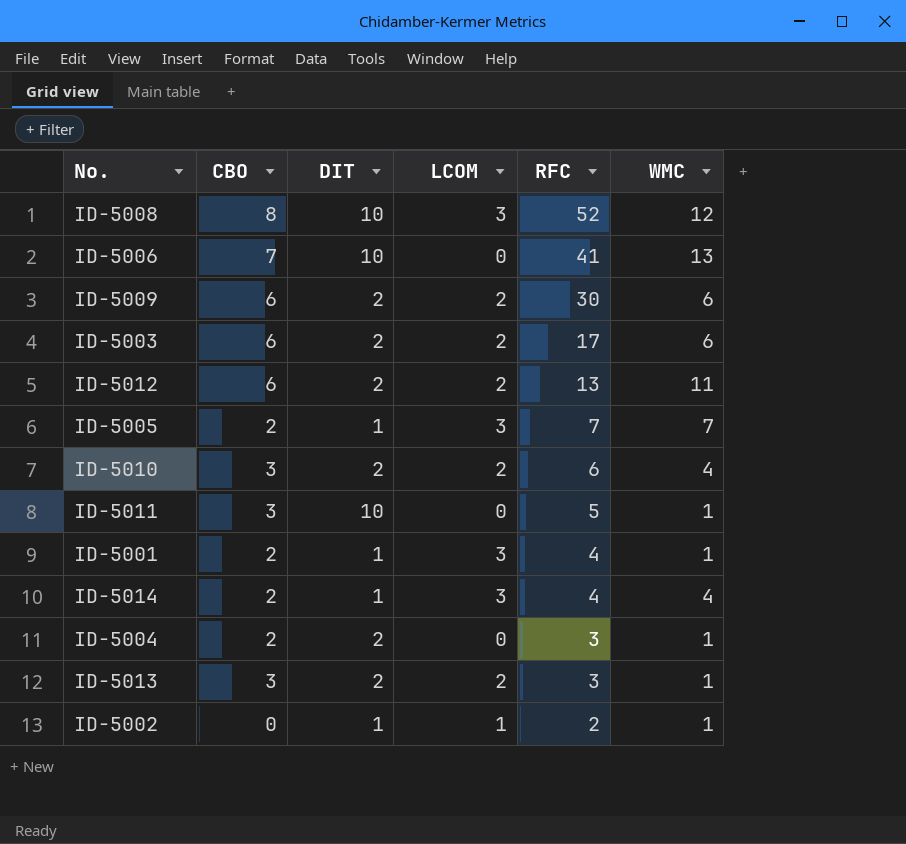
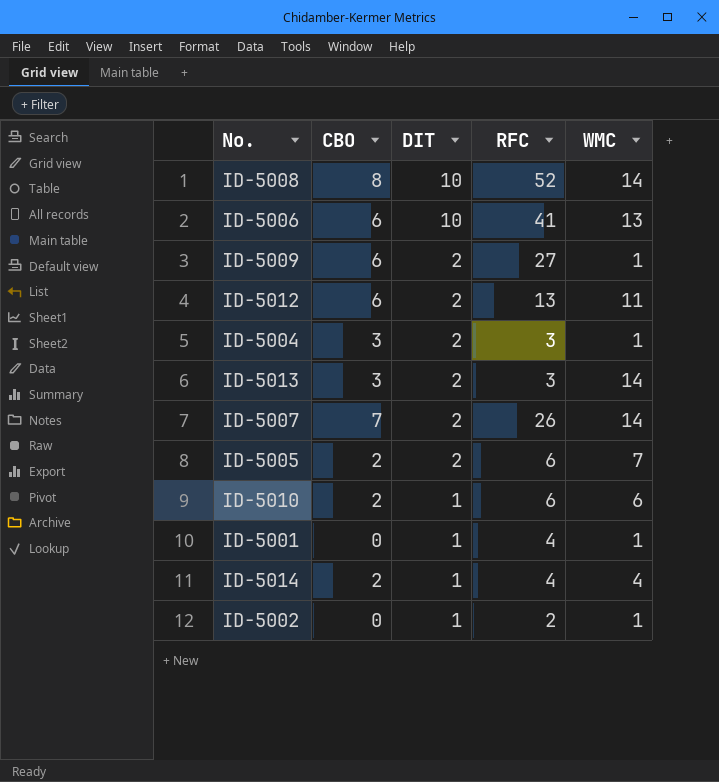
row order: RFC descending -> DIT descending
column LCOM | position: 4 -> none
row ID-5003: 6 | 2 | 2 | 17 | 6 -> none
row ID-5011: 3 | 10 | 0 | 5 | 1 -> none
ID-5008 | WMC: 12 -> 14
ID-5006 | CBO: 7 -> 6
ID-5009 | RFC: 30 -> 27
ID-5009 | WMC: 6 -> 1
ID-5004 | CBO: 2 -> 3
ID-5013 | WMC: 1 -> 14
row ID-5007: none -> 7 | 2 | 26 | 14
ID-5005 | DIT: 1 -> 2
ID-5005 | RFC: 7 -> 6
ID-5010 | CBO: 3 -> 2
ID-5010 | DIT: 2 -> 1
ID-5010 | WMC: 4 -> 6
ID-5001 | CBO: 2 -> 0

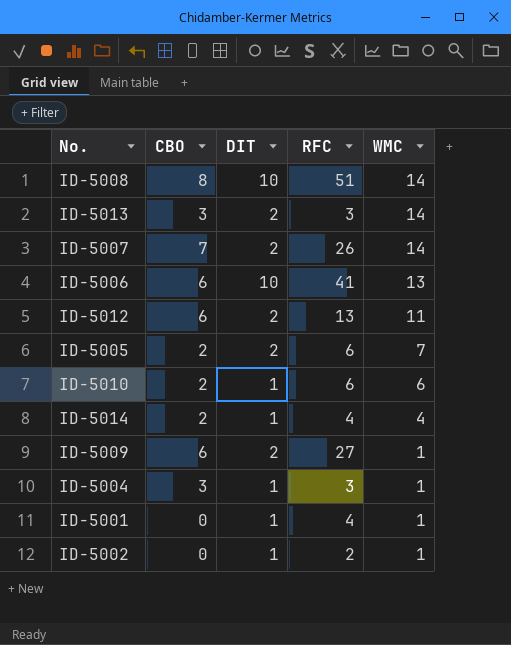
row order: DIT descending -> WMC descending
ID-5008 | RFC: 52 -> 51
ID-5004 | DIT: 2 -> 1

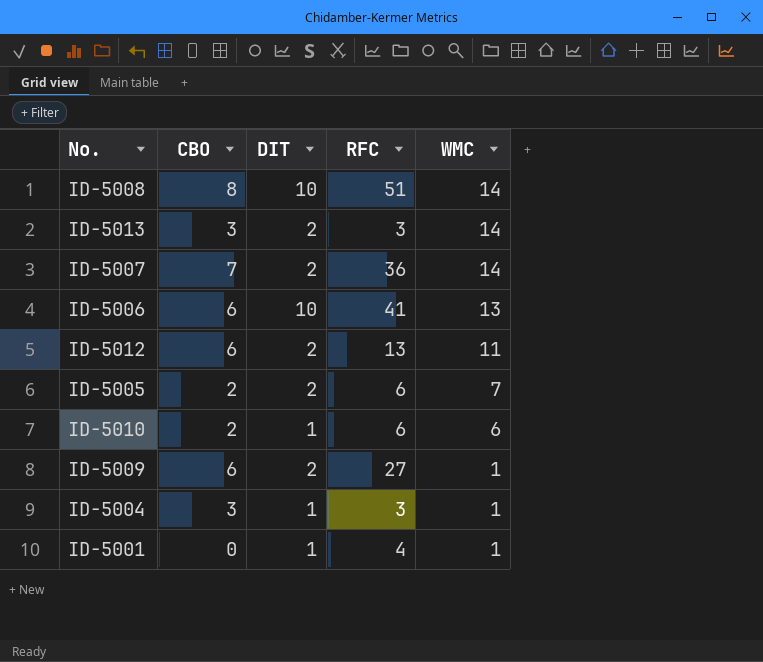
row ID-5014: 2 | 1 | 4 | 4 -> none
row ID-5002: 0 | 1 | 2 | 1 -> none
ID-5007 | RFC: 26 -> 36

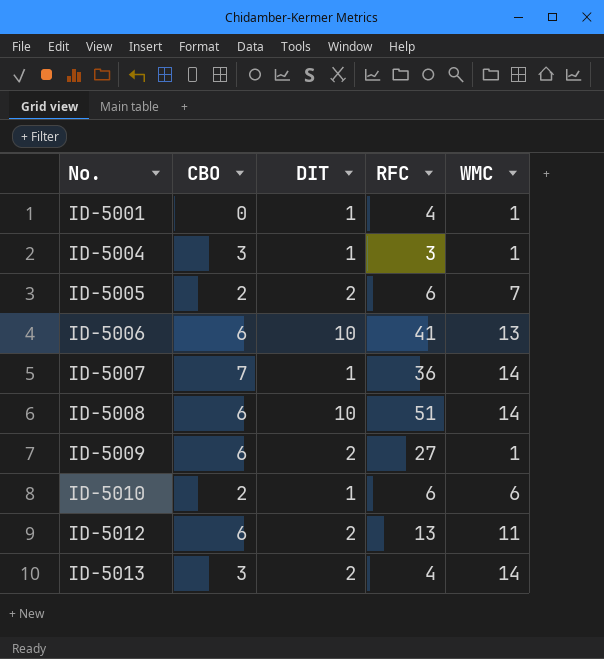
row order: WMC descending -> No. ascending
ID-5007 | DIT: 2 -> 1
ID-5008 | CBO: 8 -> 6
ID-5013 | RFC: 3 -> 4

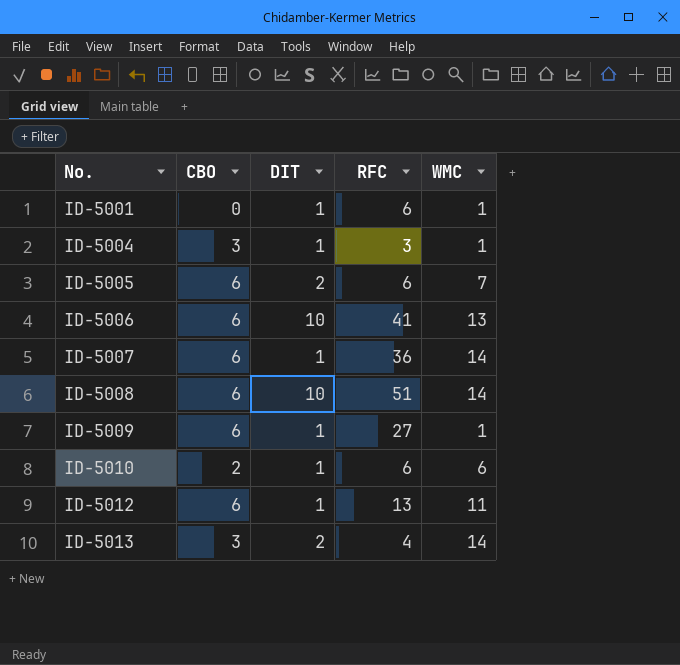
ID-5001 | RFC: 4 -> 6
ID-5005 | CBO: 2 -> 6
ID-5007 | CBO: 7 -> 6
ID-5009 | DIT: 2 -> 1
ID-5012 | DIT: 2 -> 1

